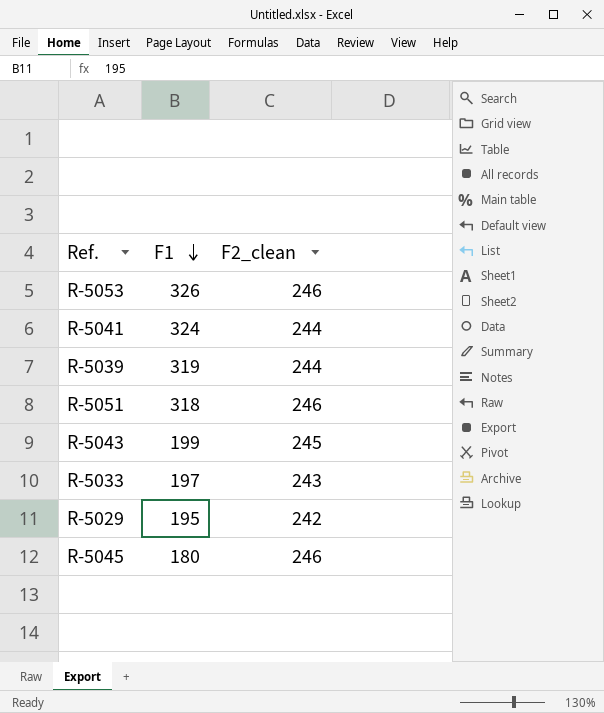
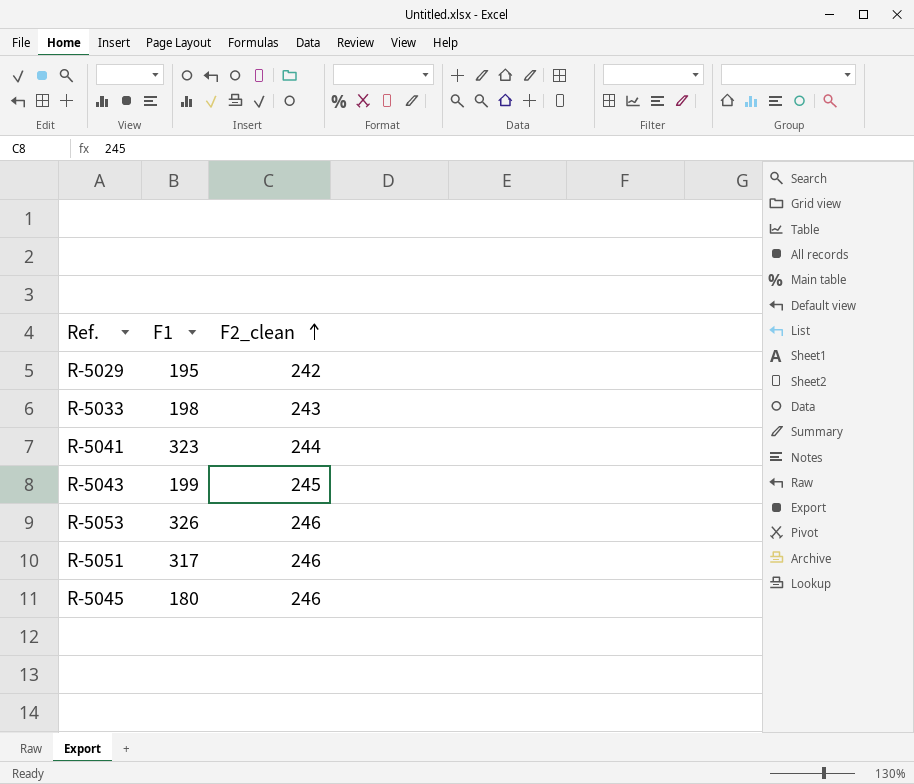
row order: F1 descending -> F2_clean ascending
row R-5039: 319 | 244 -> none
R-5033 | F1: 197 -> 198
R-5041 | F1: 324 -> 323
R-5051 | F1: 318 -> 317

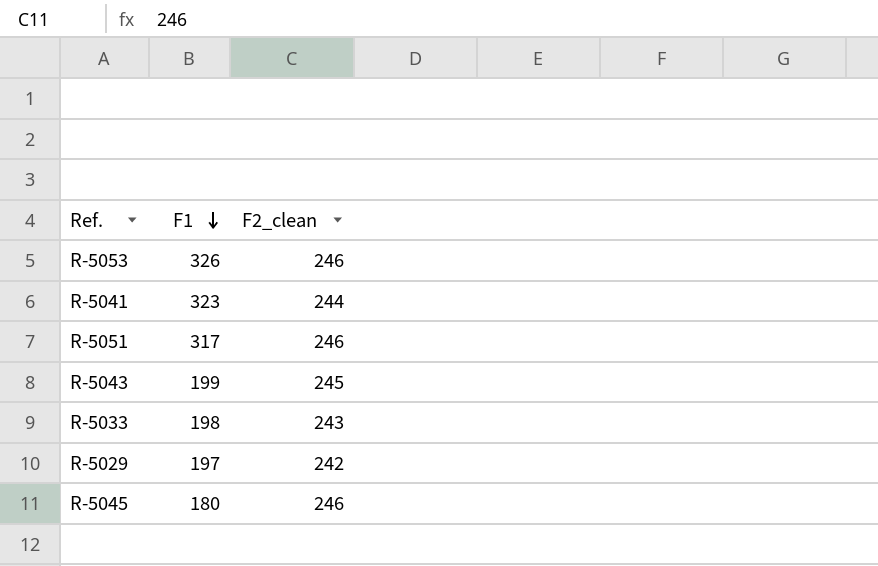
row order: F2_clean ascending -> F1 descending
R-5029 | F1: 195 -> 197

